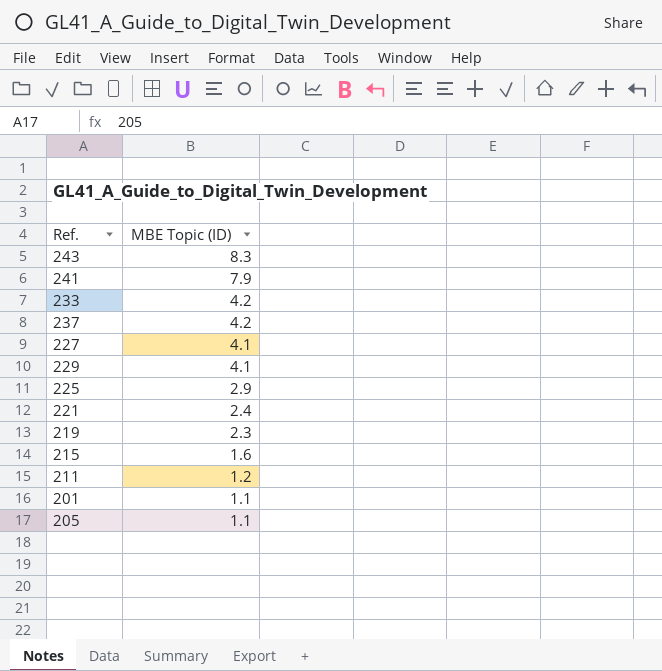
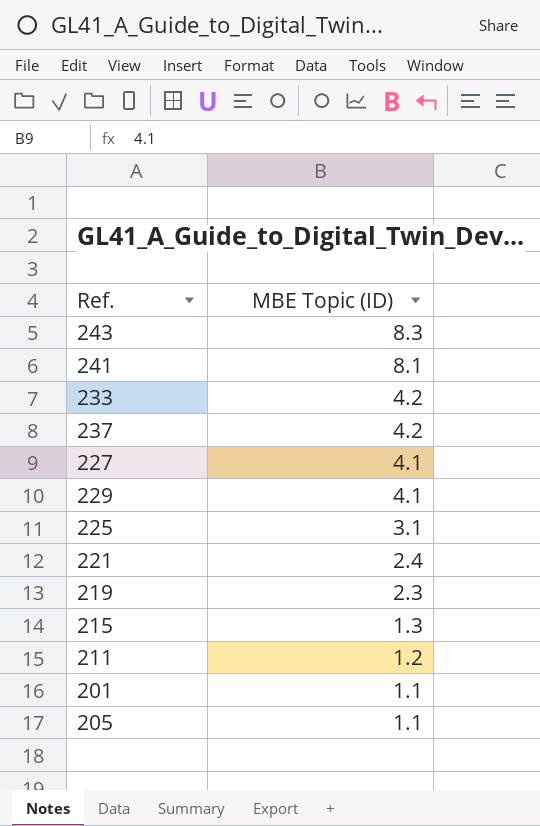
241 | MBE Topic (ID): 7.9 -> 8.1
225 | MBE Topic (ID): 2.9 -> 3.1
215 | MBE Topic (ID): 1.6 -> 1.3

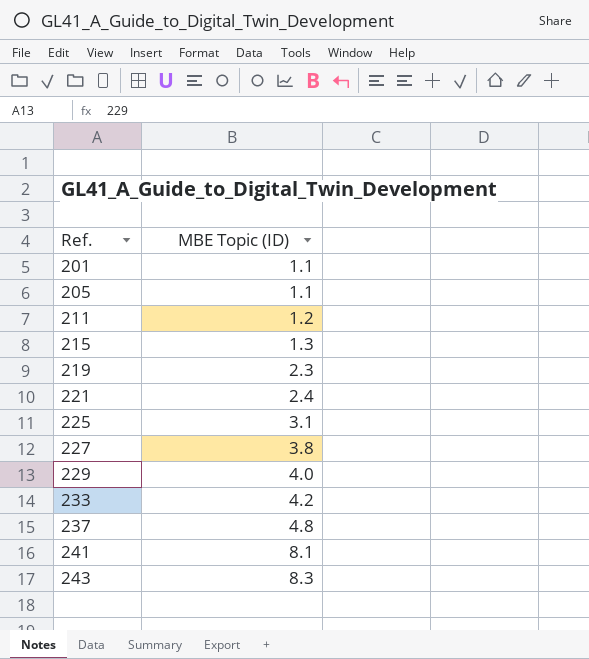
row order: MBE Topic (ID) descending -> Ref. ascending
227 | MBE Topic (ID): 4.1 -> 3.8
229 | MBE Topic (ID): 4.1 -> 4.0
237 | MBE Topic (ID): 4.2 -> 4.8

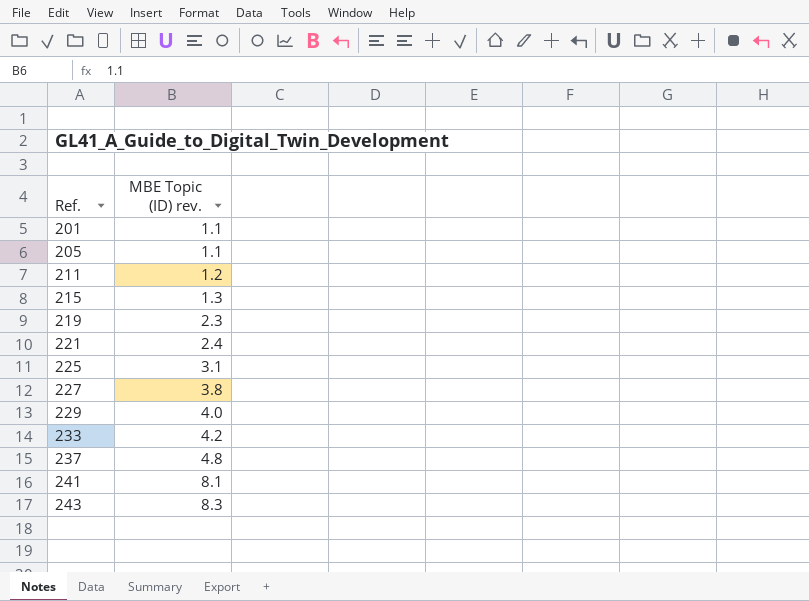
column name: MBE Topic (ID) -> MBE Topic (ID) rev.

